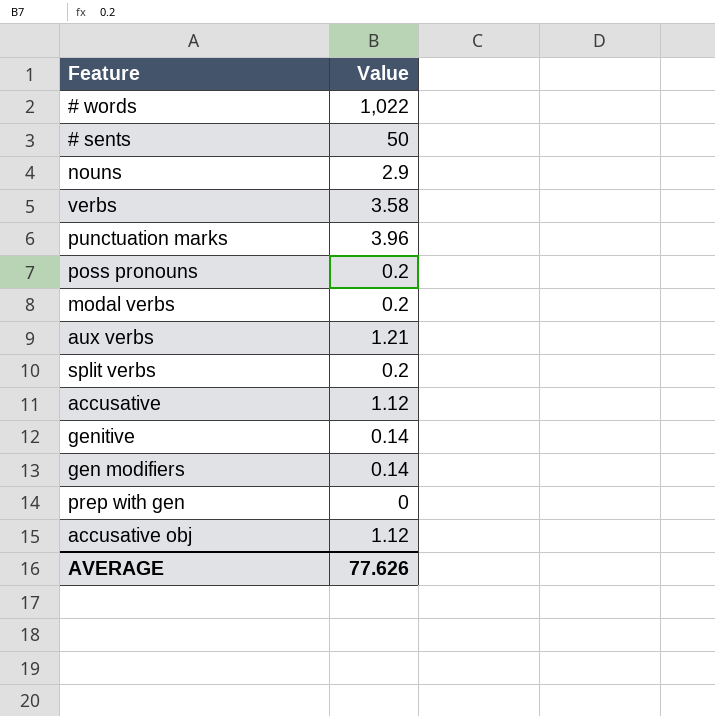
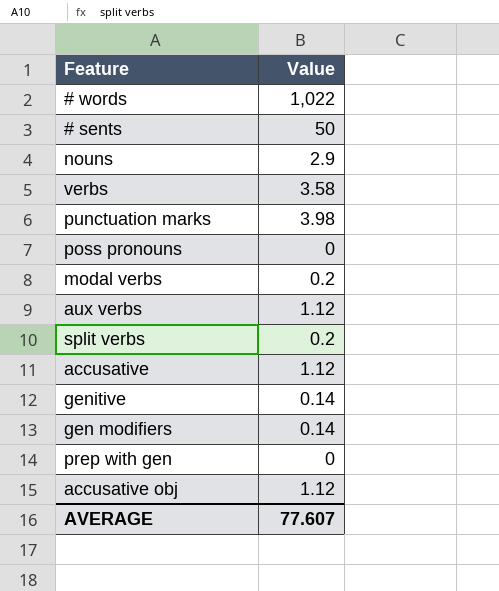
punctuation marks | Value: 3.96 -> 3.98
poss pronouns | Value: 0.2 -> 0
aux verbs | Value: 1.21 -> 1.12
AVERAGE | Value: 77.626 -> 77.607

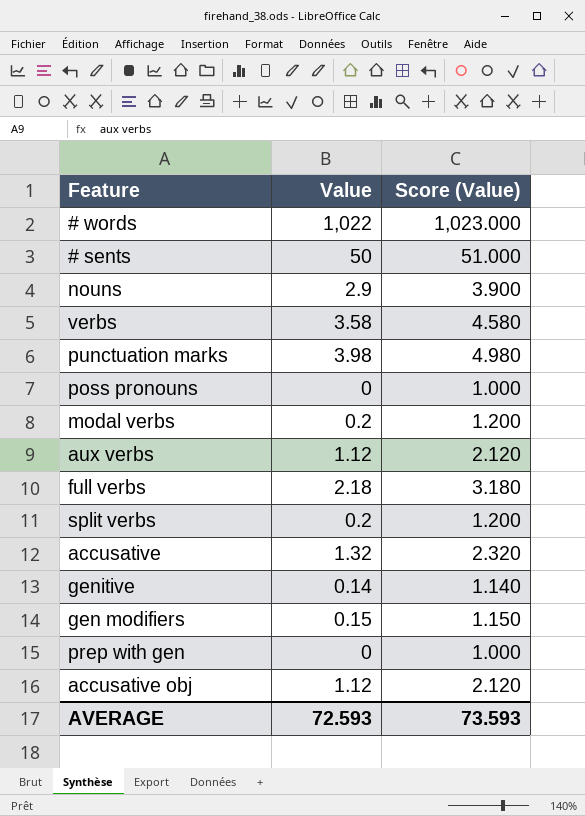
column Score (Value) | formula: none -> [Value] + 1
row full verbs: none -> 2.18 | 3.180
accusative | Value: 1.12 -> 1.32
gen modifiers | Value: 0.14 -> 0.15
AVERAGE | Value: 77.607 -> 72.593

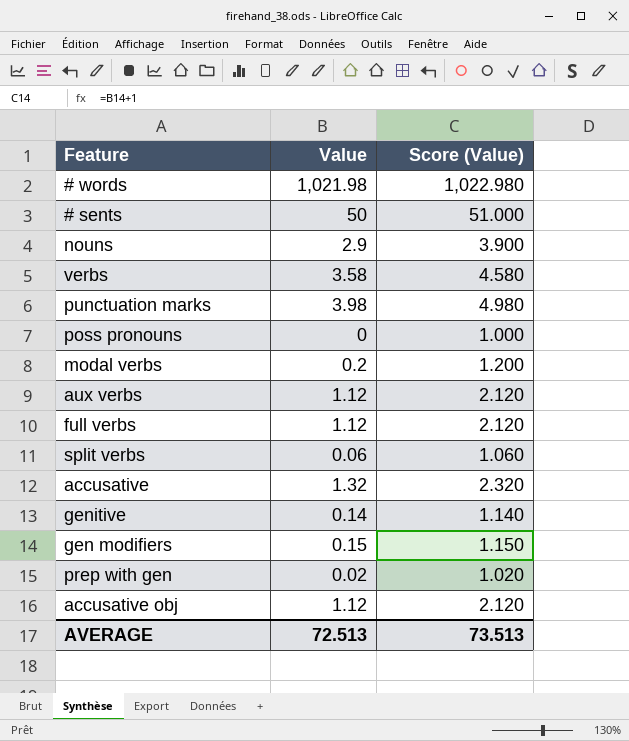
# words | Value: 1,022 -> 1,021.98
# words | Score (Value): 1,023.000 -> 1,022.980
full verbs | Value: 2.18 -> 1.12
full verbs | Score (Value): 3.180 -> 2.120
split verbs | Value: 0.2 -> 0.06
split verbs | Score (Value): 1.200 -> 1.060
prep with gen | Value: 0 -> 0.02
prep with gen | Score (Value): 1.000 -> 1.020
AVERAGE | Value: 72.593 -> 72.513
AVERAGE | Score (Value): 73.593 -> 73.513

